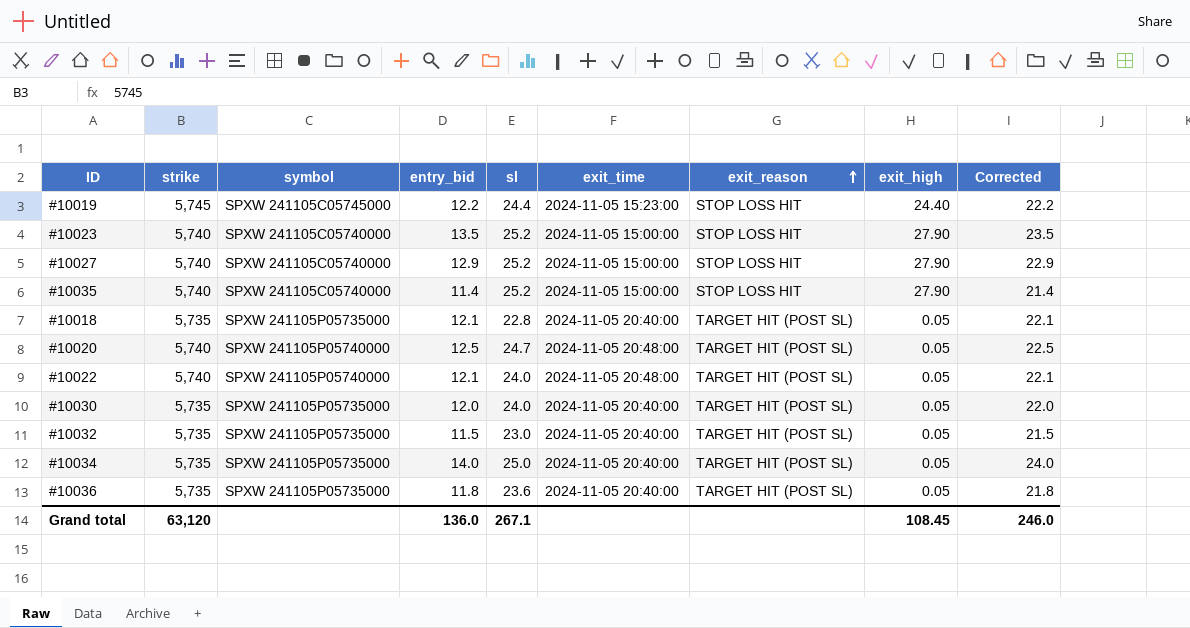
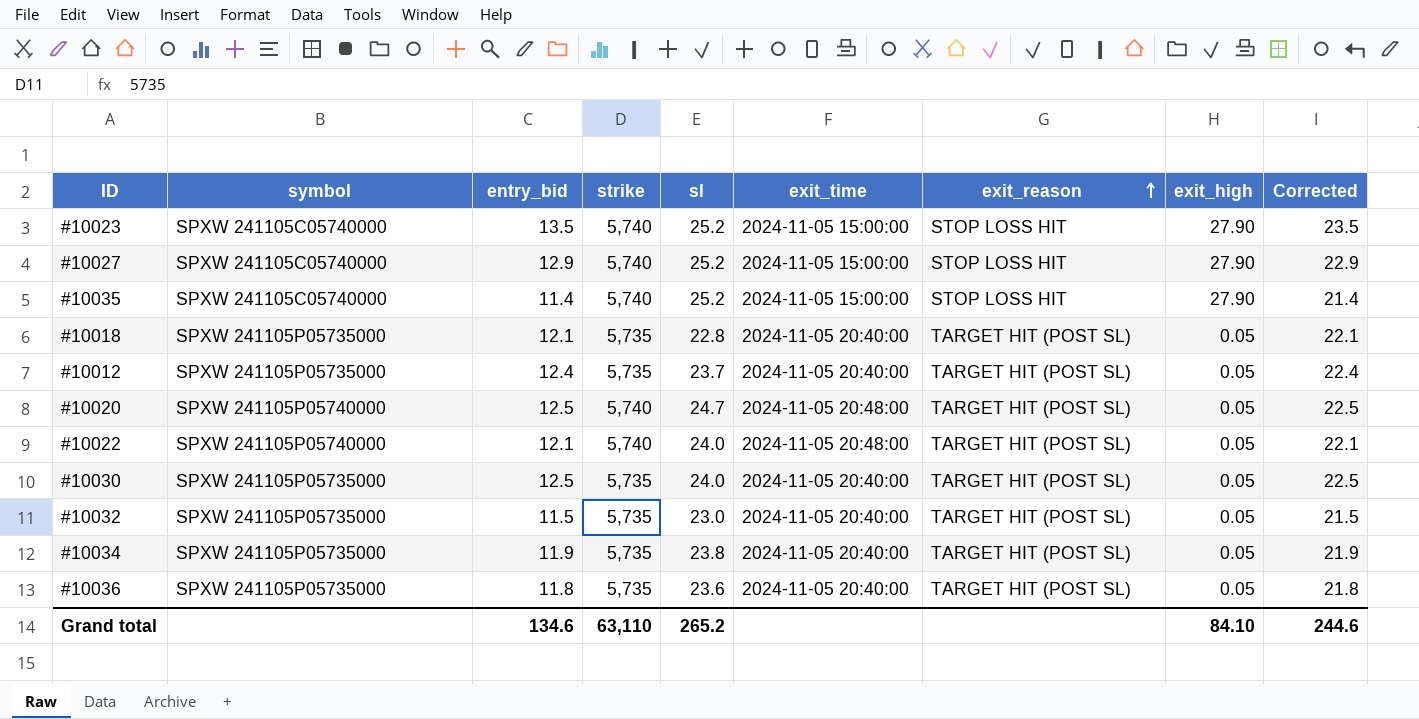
column strike | position: 2 -> 4
row #10019: 5,745 | SPXW 241105C05745000 | 12.2 | 24.4 | 2024-11-05 15:23:00 | STOP LOSS HIT | 24.40 | 22.2 -> none
row #10012: none -> SPXW 241105P05735000 | 12.4 | 5,735 | 23.7 | 2024-11-05 20:40:00 | TARGET HIT (POST SL) | 0.05 | 22.4
#10030 | entry_bid: 12.0 -> 12.5
#10030 | Corrected: 22.0 -> 22.5
#10034 | entry_bid: 14.0 -> 11.9
#10034 | sl: 25.0 -> 23.8
#10034 | Corrected: 24.0 -> 21.9
Grand total | entry_bid: 136.0 -> 134.6
Grand total | strike: 63,120 -> 63,110
Grand total | sl: 267.1 -> 265.2
Grand total | exit_high: 108.45 -> 84.10
Grand total | Corrected: 246.0 -> 244.6

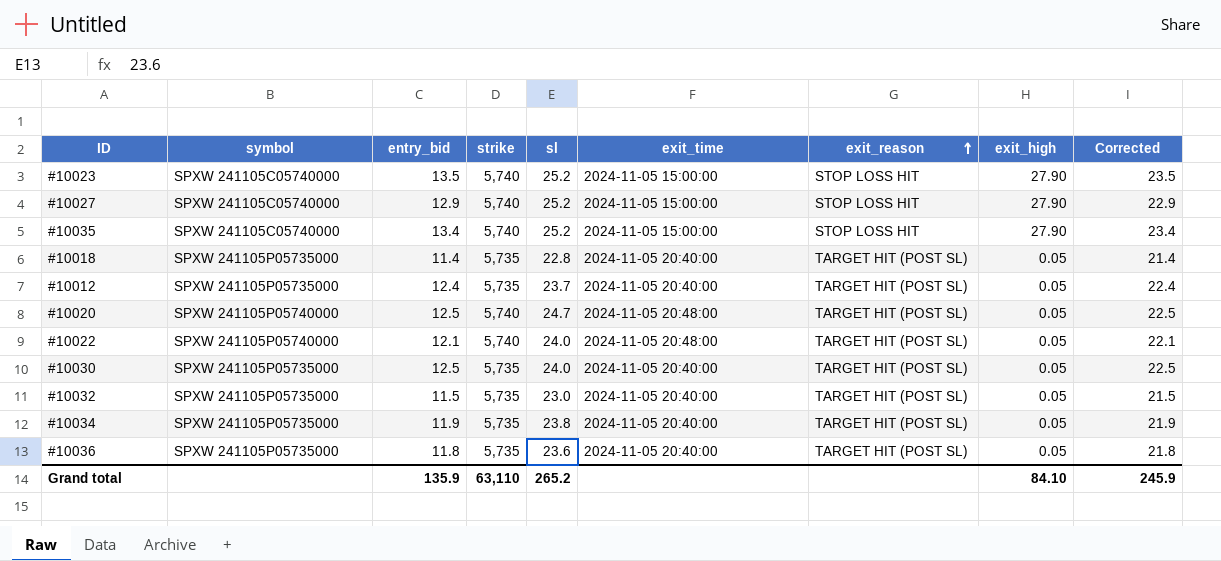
#10035 | entry_bid: 11.4 -> 13.4
#10035 | Corrected: 21.4 -> 23.4
#10018 | entry_bid: 12.1 -> 11.4
#10018 | Corrected: 22.1 -> 21.4
Grand total | entry_bid: 134.6 -> 135.9
Grand total | Corrected: 244.6 -> 245.9

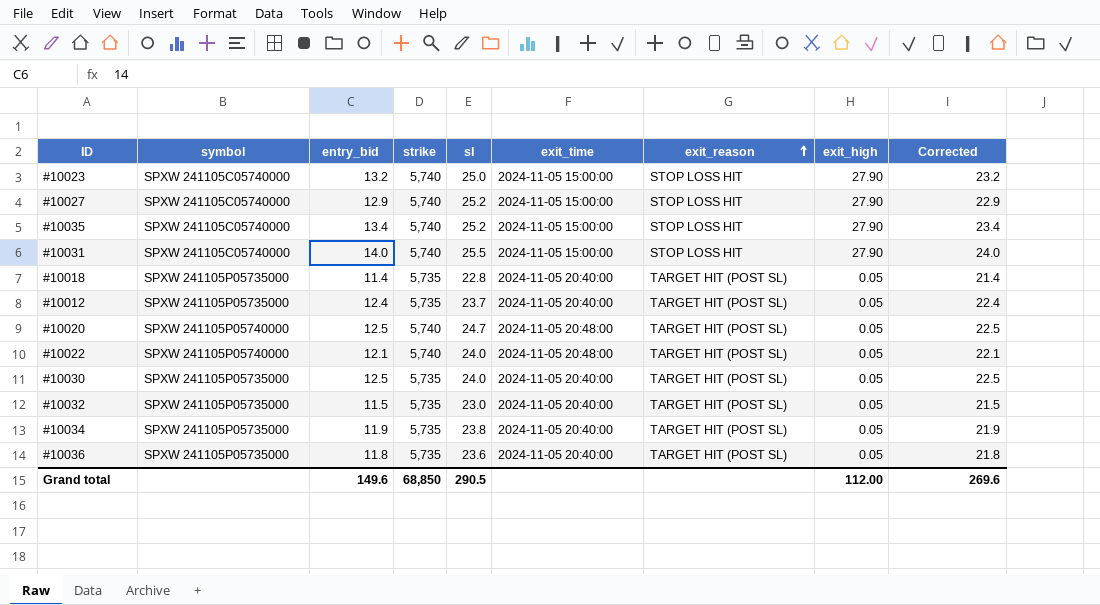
#10023 | entry_bid: 13.5 -> 13.2
#10023 | sl: 25.2 -> 25.0
#10023 | Corrected: 23.5 -> 23.2
row #10031: none -> SPXW 241105C05740000 | 14.0 | 5,740 | 25.5 | 2024-11-05 15:00:00 | STOP LOSS HIT | 27.90 | 24.0
Grand total | entry_bid: 135.9 -> 149.6
Grand total | strike: 63,110 -> 68,850
Grand total | sl: 265.2 -> 290.5
Grand total | exit_high: 84.10 -> 112.00
Grand total | Corrected: 245.9 -> 269.6

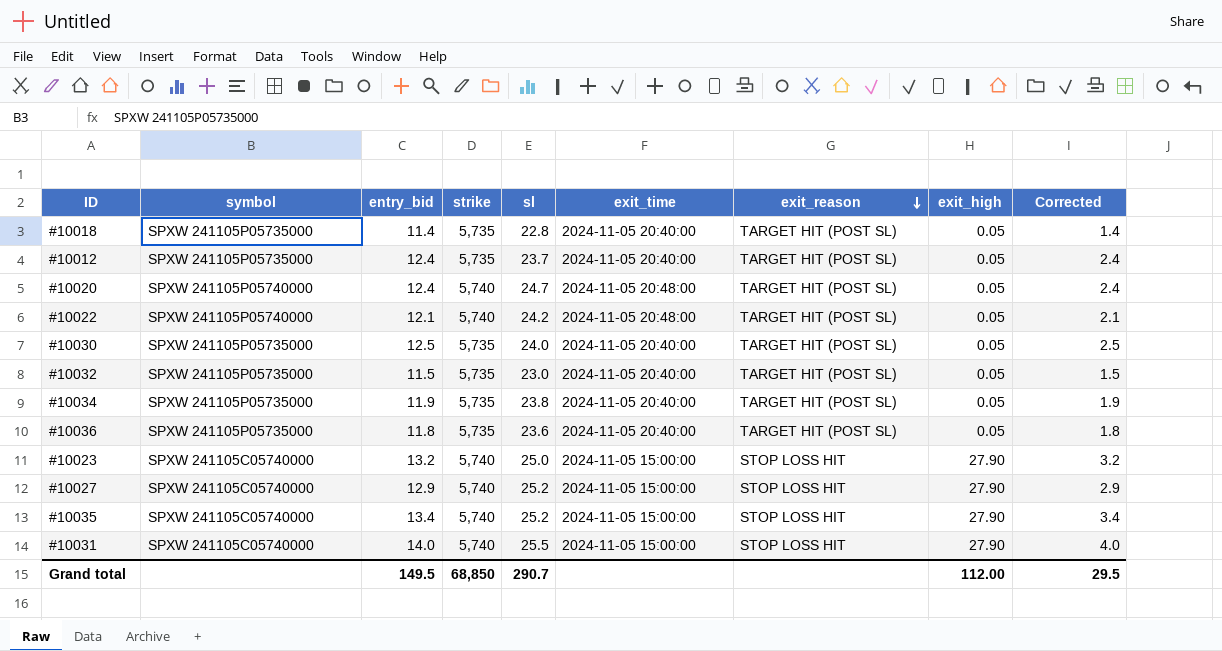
row order: exit_reason ascending -> exit_reason descending
column Corrected | formula: [entry_bid] + 10 -> [entry_bid] - 10
#10020 | entry_bid: 12.5 -> 12.4
#10022 | sl: 24.0 -> 24.2
Grand total | entry_bid: 149.6 -> 149.5
Grand total | sl: 290.5 -> 290.7
Grand total | Corrected: 269.6 -> 29.5

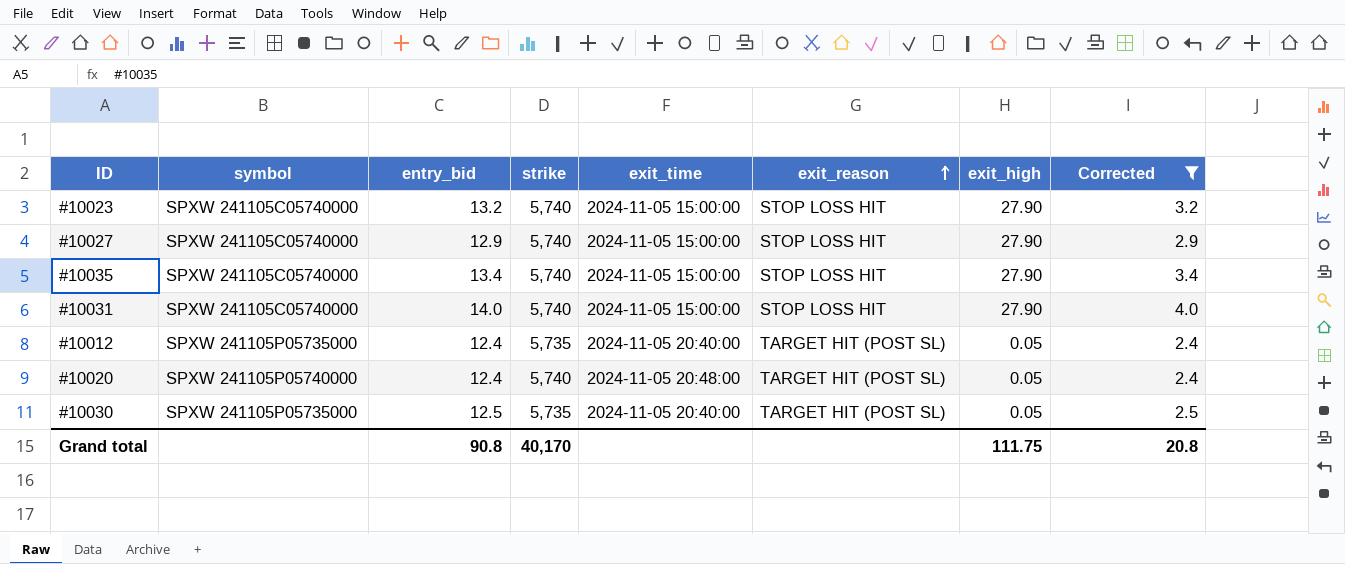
filter: none -> Corrected >= 2.4
row order: exit_reason descending -> exit_reason ascending
column sl | position: 5 -> none
Grand total | entry_bid: 149.5 -> 90.8
Grand total | strike: 68,850 -> 40,170
Grand total | exit_high: 112.00 -> 111.75
Grand total | Corrected: 29.5 -> 20.8

